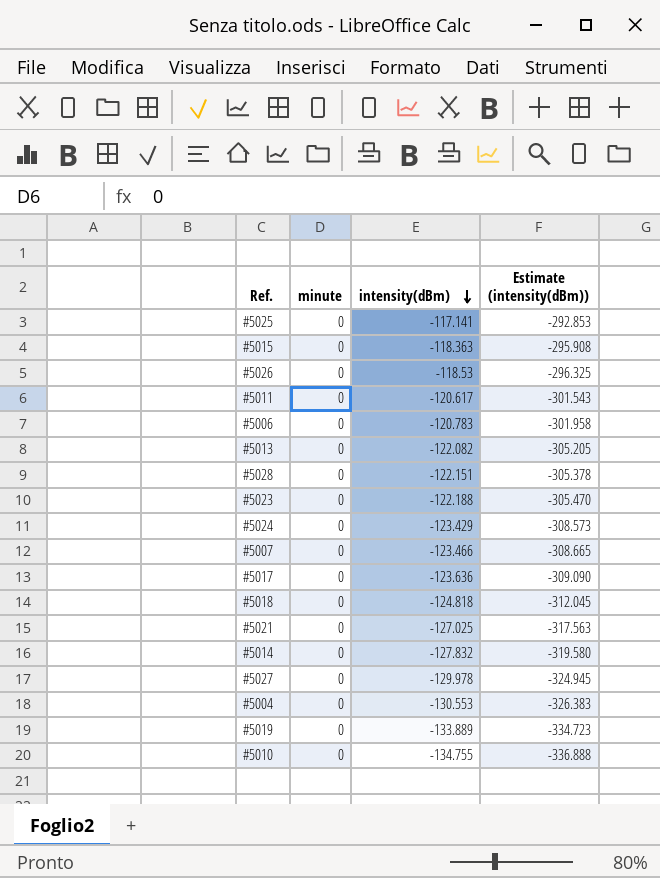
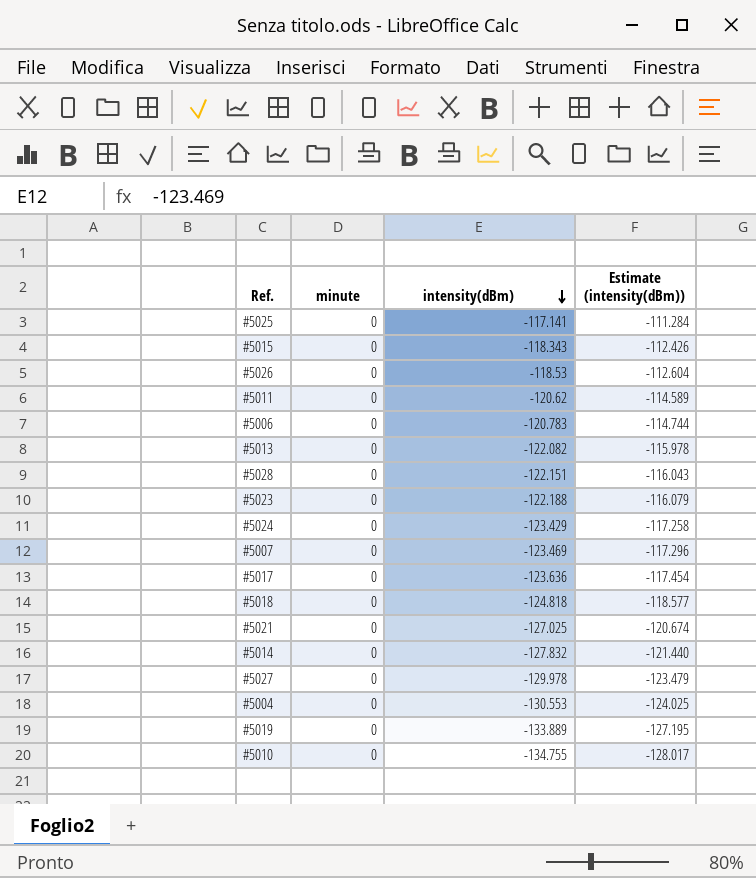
column Estimate (intensity(dBm)) | formula: [intensity(dBm)] * 2.5 -> [intensity(dBm)] * 0.95
#5015 | intensity(dBm): -118.363 -> -118.343
#5011 | intensity(dBm): -120.617 -> -120.62
#5007 | intensity(dBm): -123.466 -> -123.469

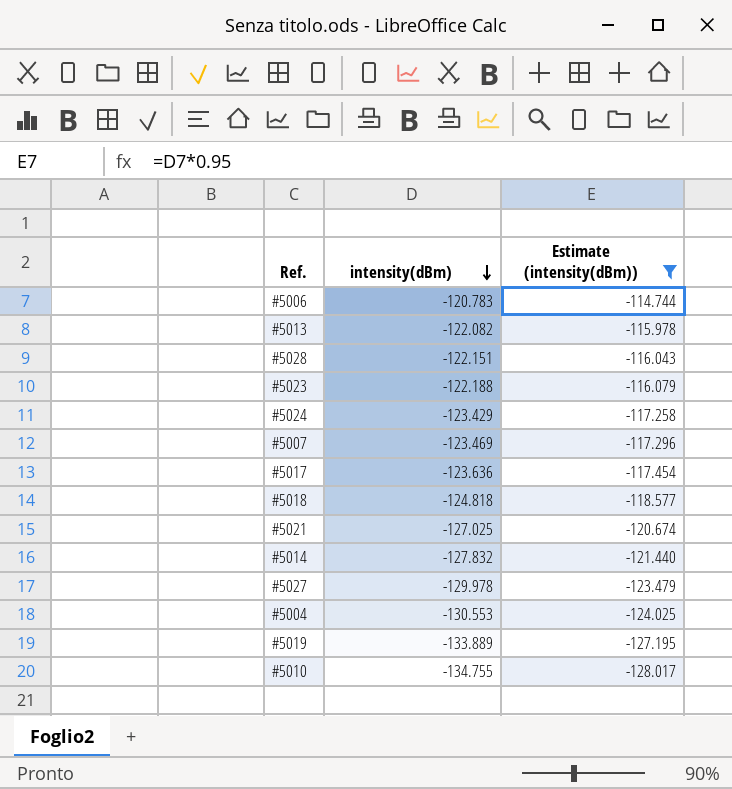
filter: none -> Estimate (intensity(dBm)) <= -114.744
column minute | position: 2 -> none

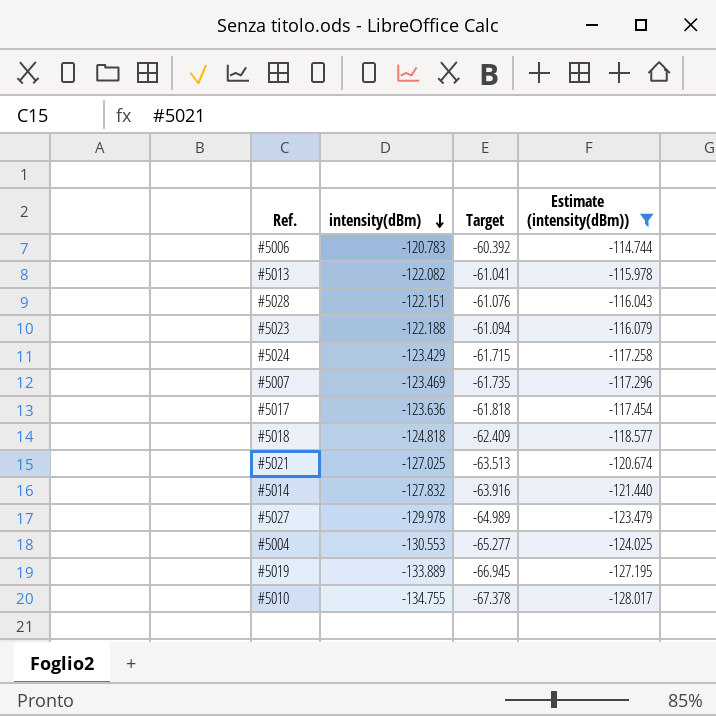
column Target | formula: none -> [intensity(dBm)] * 0.5

